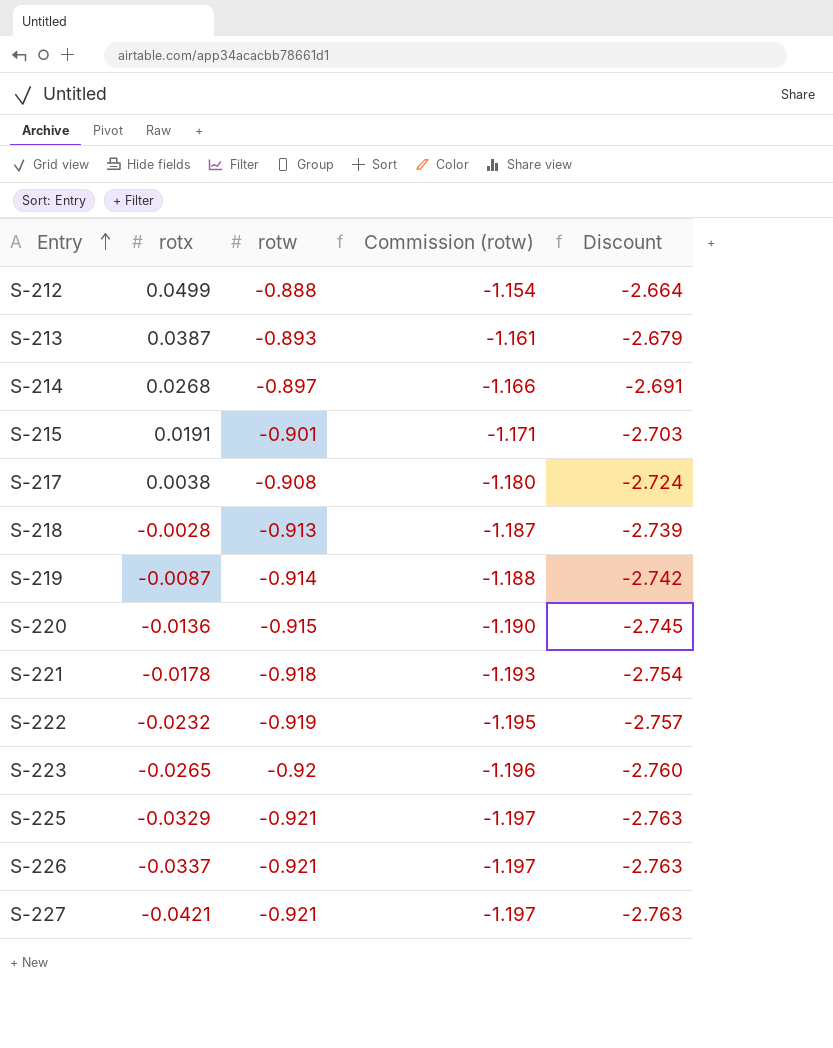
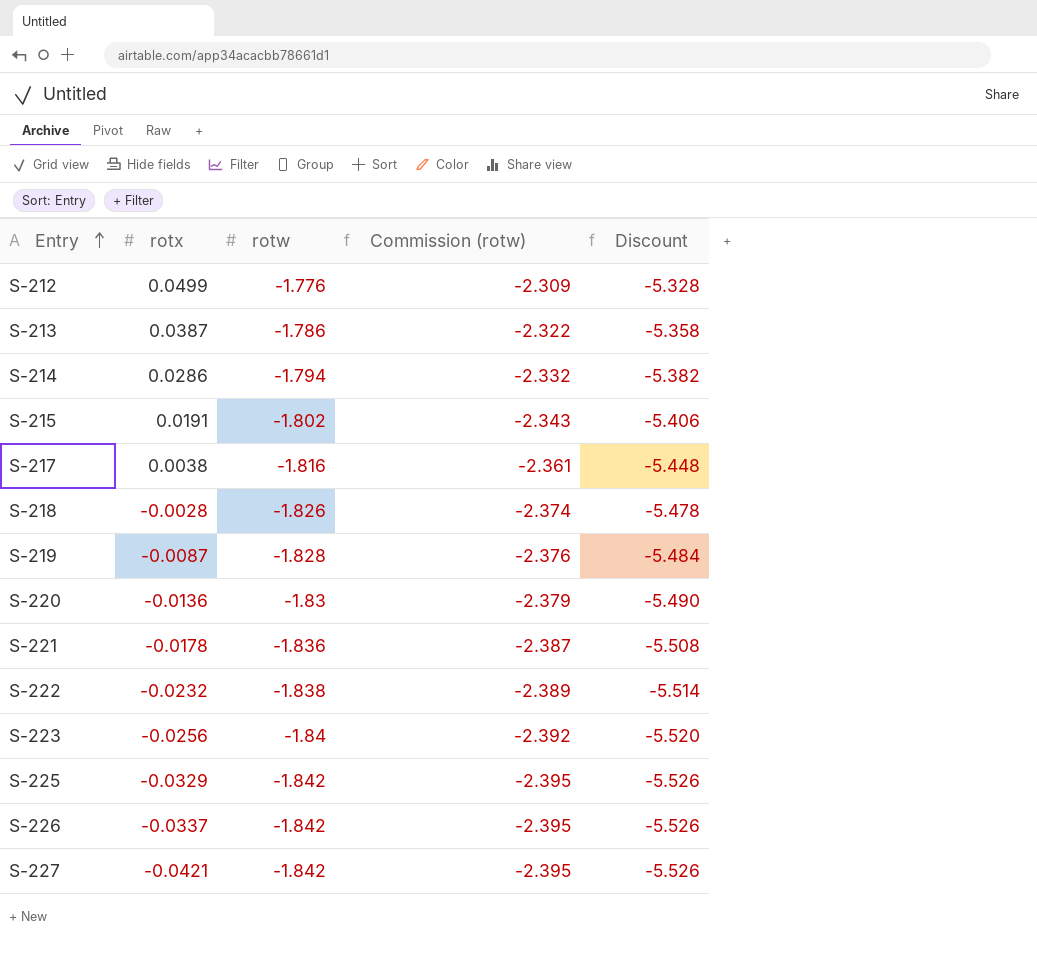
S-212 | rotw: -0.888 -> -1.776
S-212 | Commission (rotw): -1.154 -> -2.309
S-212 | Discount: -2.664 -> -5.328
S-213 | rotw: -0.893 -> -1.786
S-213 | Commission (rotw): -1.161 -> -2.322
S-213 | Discount: -2.679 -> -5.358
S-214 | rotx: 0.0268 -> 0.0286
S-214 | rotw: -0.897 -> -1.794
S-214 | Commission (rotw): -1.166 -> -2.332
S-214 | Discount: -2.691 -> -5.382
S-215 | rotw: -0.901 -> -1.802
S-215 | Commission (rotw): -1.171 -> -2.343
S-215 | Discount: -2.703 -> -5.406
S-217 | rotw: -0.908 -> -1.816
S-217 | Commission (rotw): -1.180 -> -2.361
S-217 | Discount: -2.724 -> -5.448
S-218 | rotw: -0.913 -> -1.826
S-218 | Commission (rotw): -1.187 -> -2.374
S-218 | Discount: -2.739 -> -5.478
S-219 | rotw: -0.914 -> -1.828
S-219 | Commission (rotw): -1.188 -> -2.376
S-219 | Discount: -2.742 -> -5.484
S-220 | rotw: -0.915 -> -1.83
S-220 | Commission (rotw): -1.190 -> -2.379
S-220 | Discount: -2.745 -> -5.490
S-221 | rotw: -0.918 -> -1.836
S-221 | Commission (rotw): -1.193 -> -2.387
S-221 | Discount: -2.754 -> -5.508
S-222 | rotw: -0.919 -> -1.838
S-222 | Commission (rotw): -1.195 -> -2.389
S-222 | Discount: -2.757 -> -5.514
S-223 | rotx: -0.0265 -> -0.0256
S-223 | rotw: -0.92 -> -1.84
S-223 | Commission (rotw): -1.196 -> -2.392
S-223 | Discount: -2.760 -> -5.520
S-225 | rotw: -0.921 -> -1.842
S-225 | Commission (rotw): -1.197 -> -2.395
S-225 | Discount: -2.763 -> -5.526
S-226 | rotw: -0.921 -> -1.842
S-226 | Commission (rotw): -1.197 -> -2.395
S-226 | Discount: -2.763 -> -5.526
S-227 | rotw: -0.921 -> -1.842
S-227 | Commission (rotw): -1.197 -> -2.395
S-227 | Discount: -2.763 -> -5.526

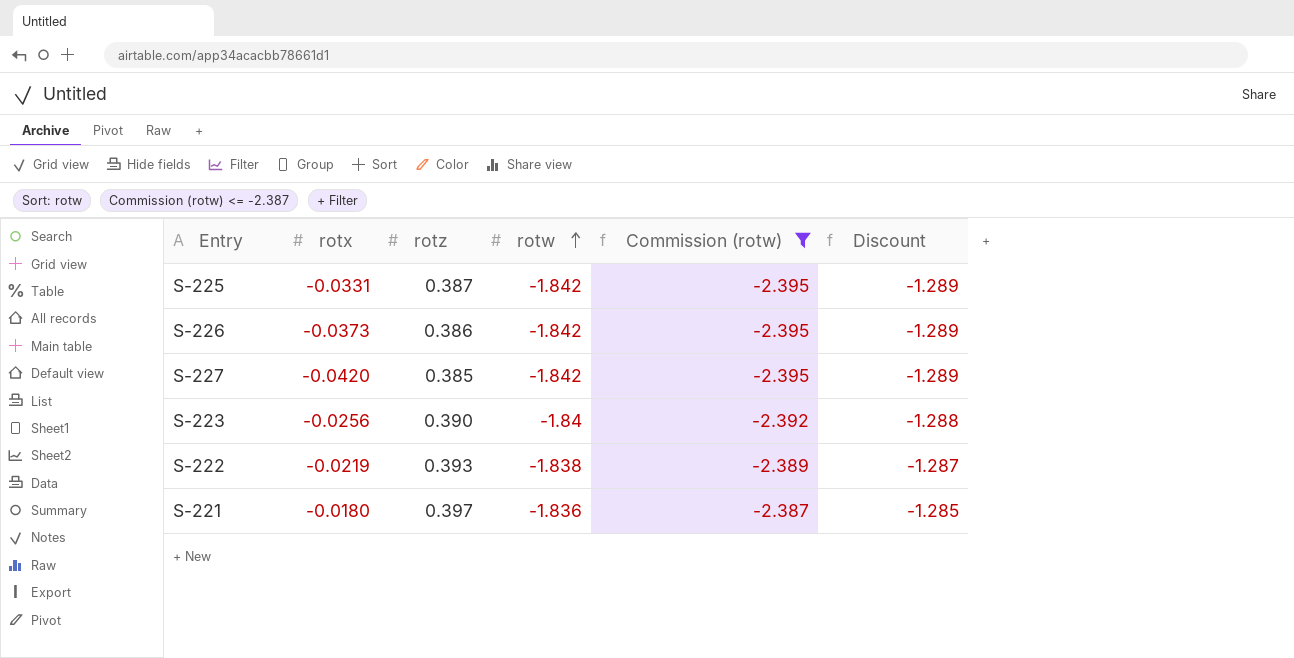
filter: none -> Commission (rotw) <= -2.387
row order: Entry ascending -> rotw ascending
column rotz | position: none -> 3
column Discount | formula: [rotw] * 3 -> [rotw] * 0.7
S-225 | rotx: -0.0329 -> -0.0331
S-226 | rotx: -0.0337 -> -0.0373
S-227 | rotx: -0.0421 -> -0.0420
S-222 | rotx: -0.0232 -> -0.0219
S-221 | rotx: -0.0178 -> -0.0180

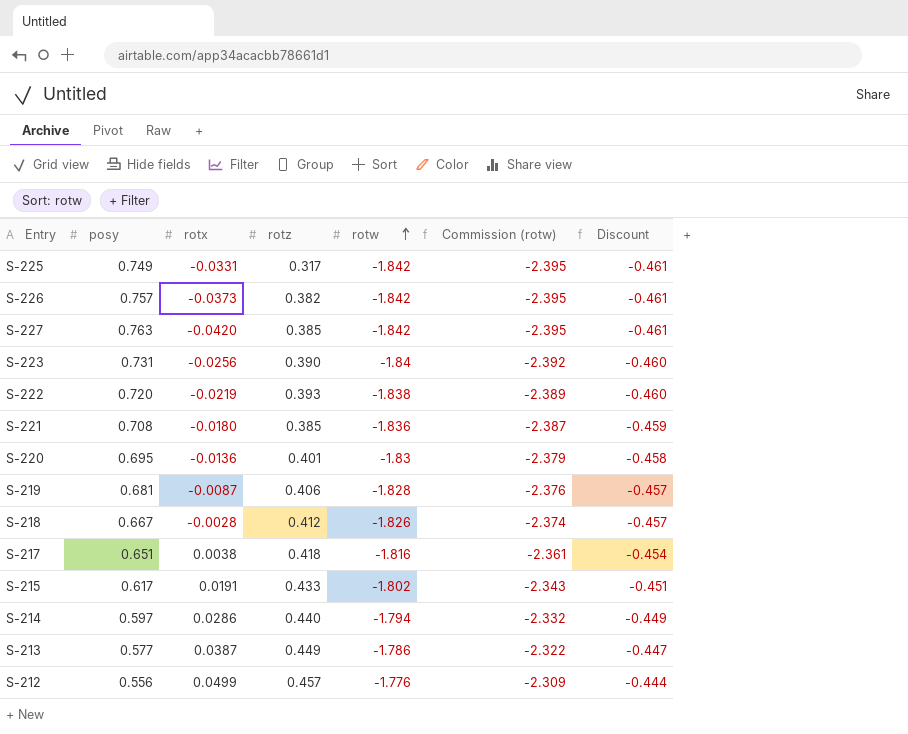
filter: Commission (rotw) <= -2.387 -> none
column posy | position: none -> 2
column Discount | formula: [rotw] * 0.7 -> [rotw] * 0.25
S-225 | rotz: 0.387 -> 0.317
S-226 | rotz: 0.386 -> 0.382
S-221 | rotz: 0.397 -> 0.385

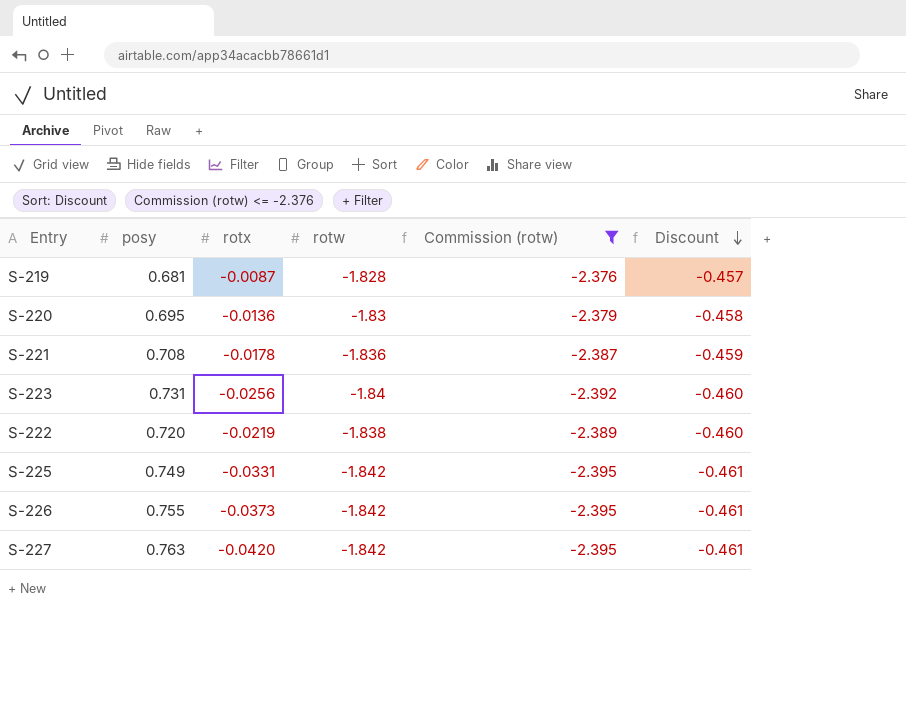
filter: none -> Commission (rotw) <= -2.376
row order: rotw ascending -> Discount descending
column rotz | position: 4 -> none
S-221 | rotx: -0.0180 -> -0.0178
S-226 | posy: 0.757 -> 0.755

